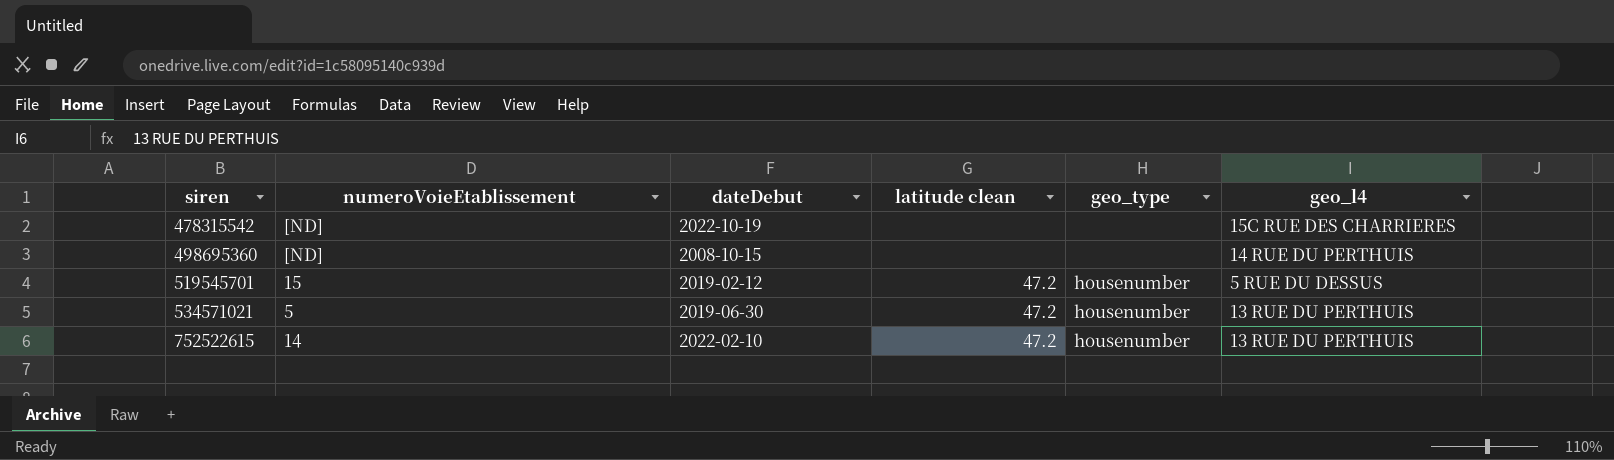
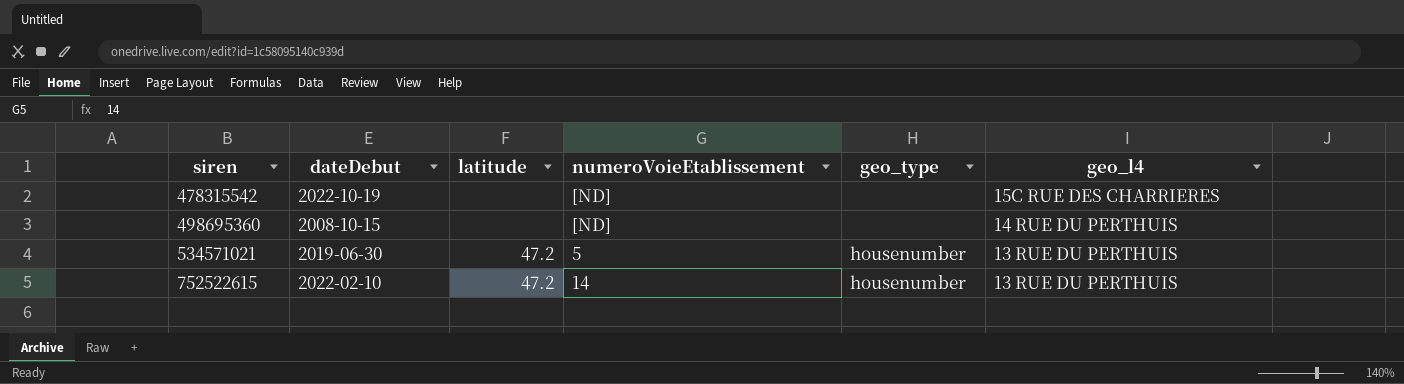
column name: latitude clean -> latitude
column numeroVoieEtablissement | position: 2 -> 4
row 519545701: 15 | 2019-02-12 | 47.2 | housenumber | 5 RUE DU DESSUS -> none

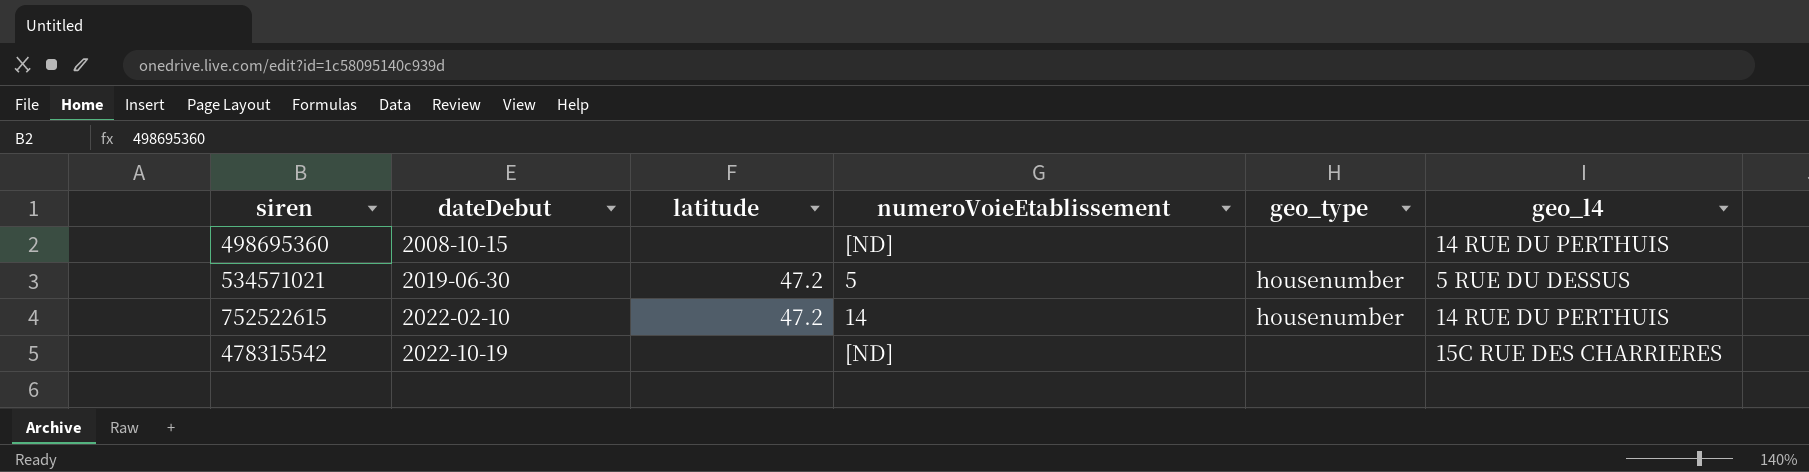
row order: siren ascending -> dateDebut ascending
534571021 | geo_l4: 13 RUE DU PERTHUIS -> 5 RUE DU DESSUS
752522615 | geo_l4: 13 RUE DU PERTHUIS -> 14 RUE DU PERTHUIS

